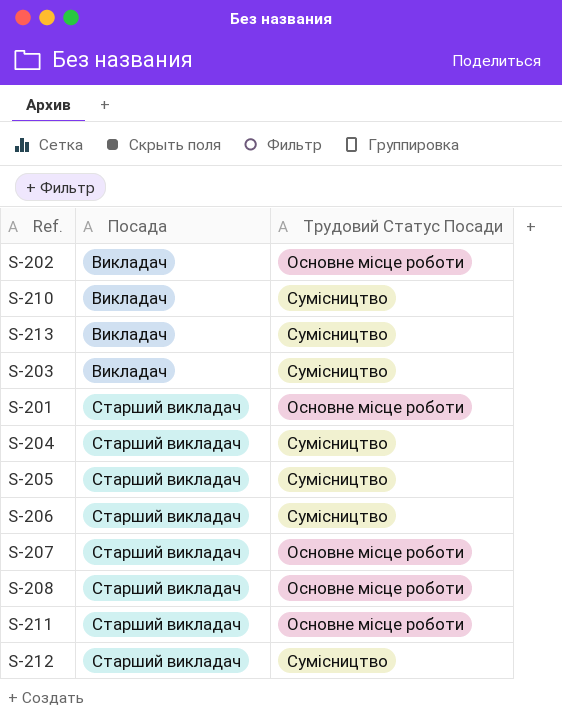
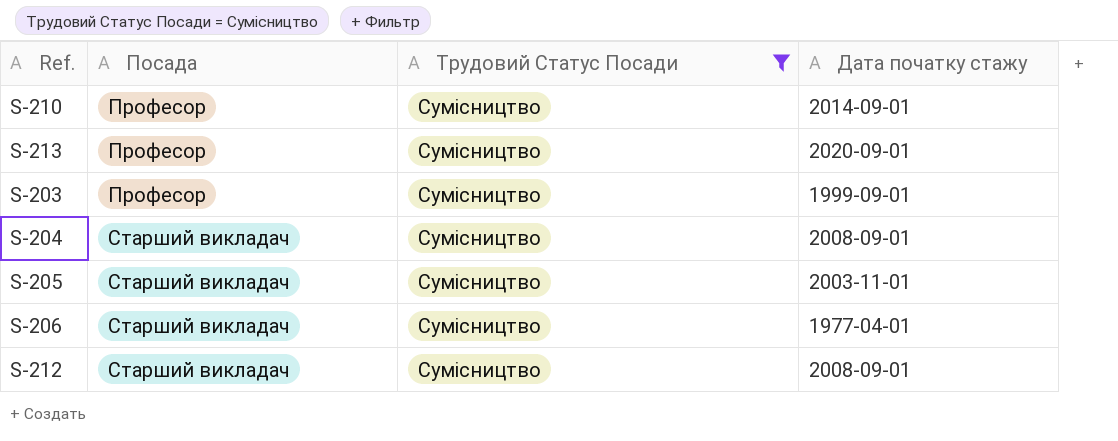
filter: none -> Трудовий Статус Посади = Сумісництво
column Дата початку стажу | position: none -> 4
S-210 | Посада: Викладач -> Професор
S-213 | Посада: Викладач -> Професор
S-203 | Посада: Викладач -> Професор

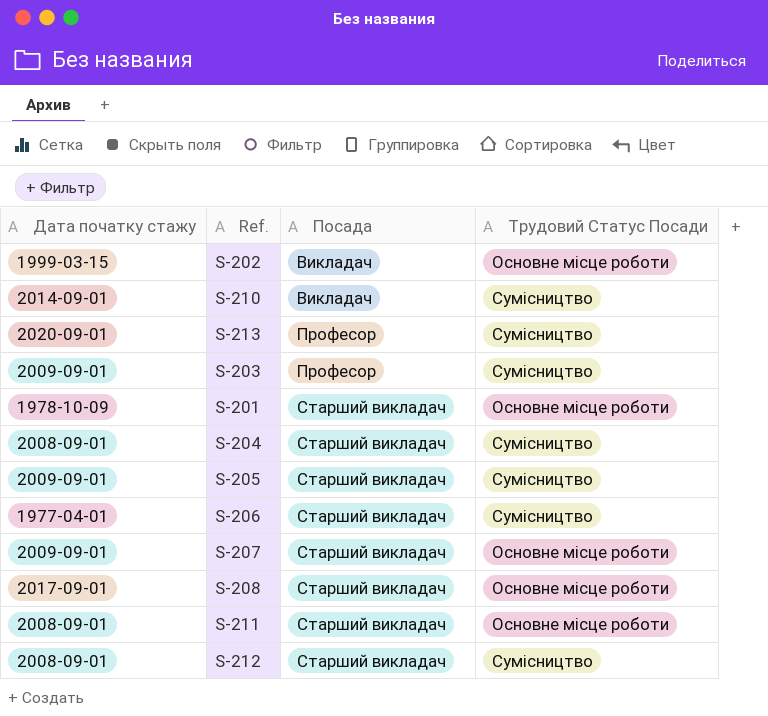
filter: Трудовий Статус Посади = Сумісництво -> none
column Дата початку стажу | position: 4 -> 1
S-210 | Посада: Професор -> Викладач
S-203 | Дата початку стажу: 1999-09-01 -> 2009-09-01
S-205 | Дата початку стажу: 2003-11-01 -> 2009-09-01

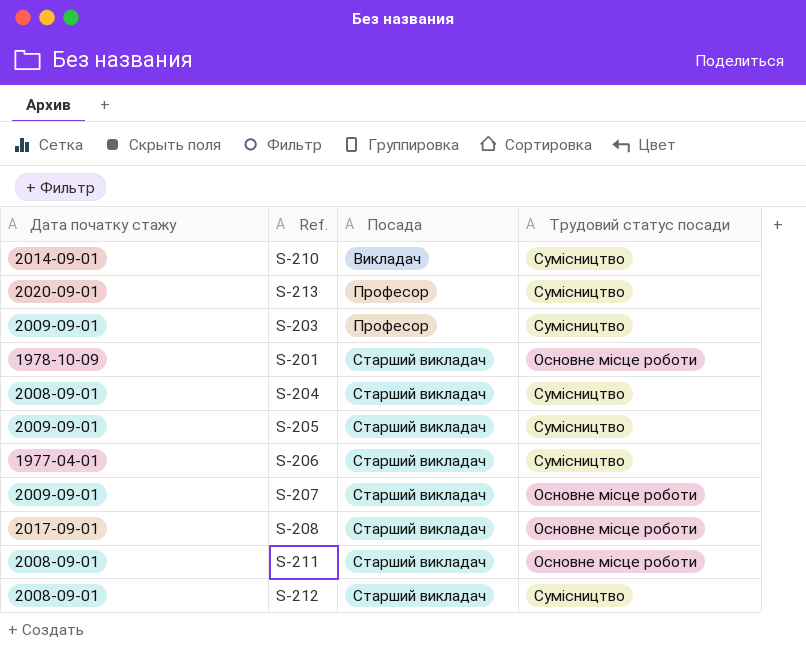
column name: Трудовий Статус Посади -> Трудовий статус посади
row S-202: 1999-03-15 | Викладач | Основне місце роботи -> none

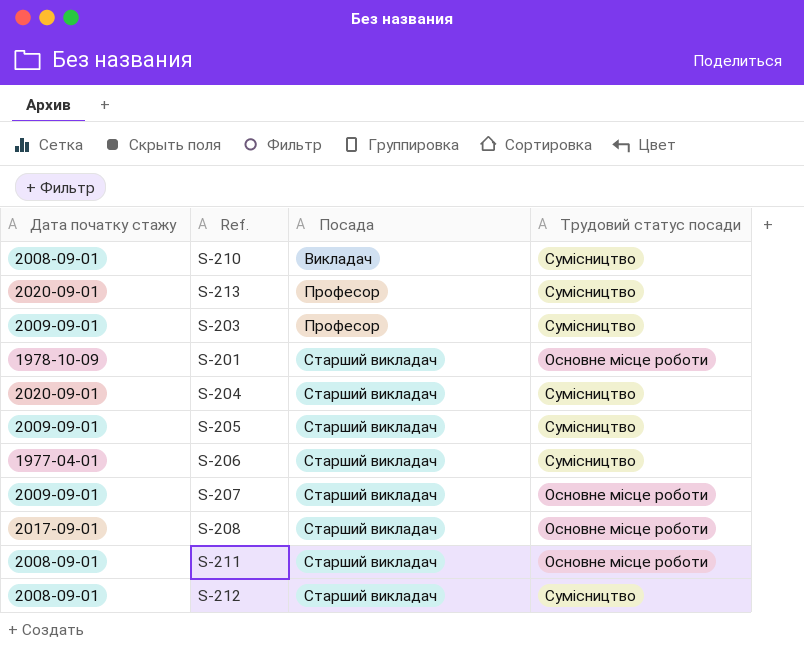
S-210 | Дата початку стажу: 2014-09-01 -> 2008-09-01
S-204 | Дата початку стажу: 2008-09-01 -> 2020-09-01

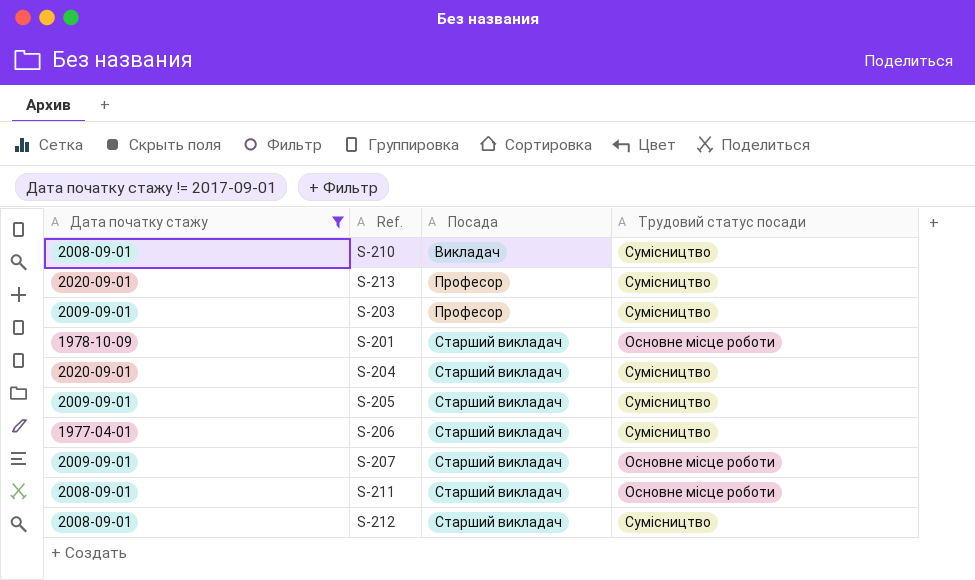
filter: none -> Дата початку стажу != 2017-09-01

